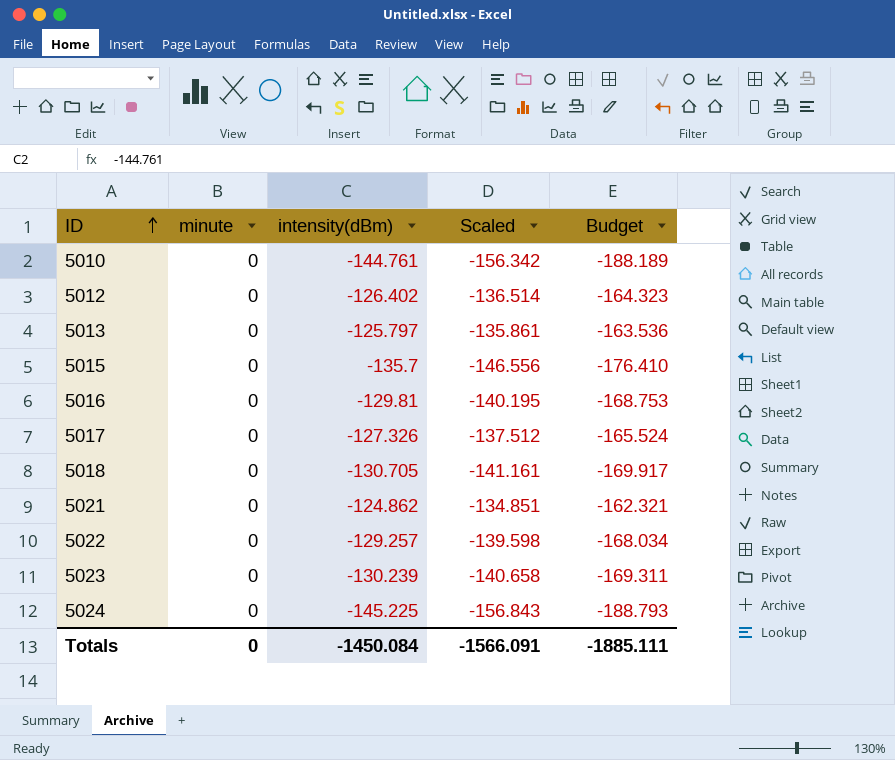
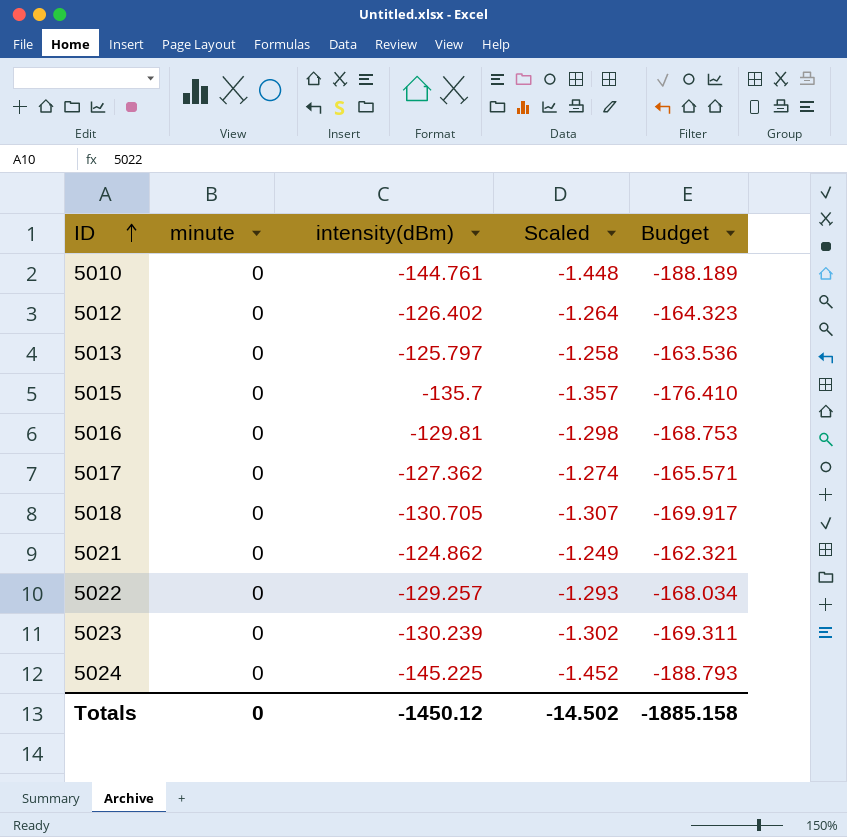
column Scaled | formula: [intensity(dBm)] * 1.08 -> [intensity(dBm)] * 0.01
5017 | intensity(dBm): -127.326 -> -127.362
5017 | Budget: -165.524 -> -165.571
Totals | intensity(dBm): -1450.084 -> -1450.12
Totals | Scaled: -1566.091 -> -14.502
Totals | Budget: -1885.111 -> -1885.158

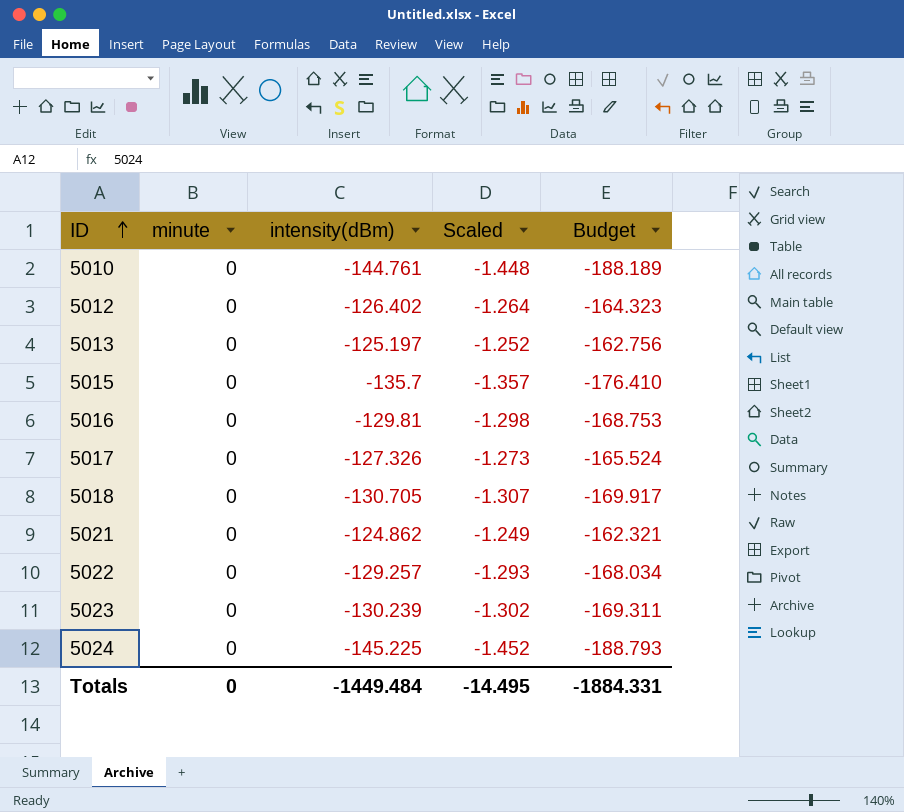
5013 | intensity(dBm): -125.797 -> -125.197
5013 | Scaled: -1.258 -> -1.252
5013 | Budget: -163.536 -> -162.756
5017 | intensity(dBm): -127.362 -> -127.326
5017 | Scaled: -1.274 -> -1.273
5017 | Budget: -165.571 -> -165.524
Totals | intensity(dBm): -1450.12 -> -1449.484
Totals | Scaled: -14.502 -> -14.495
Totals | Budget: -1885.158 -> -1884.331

